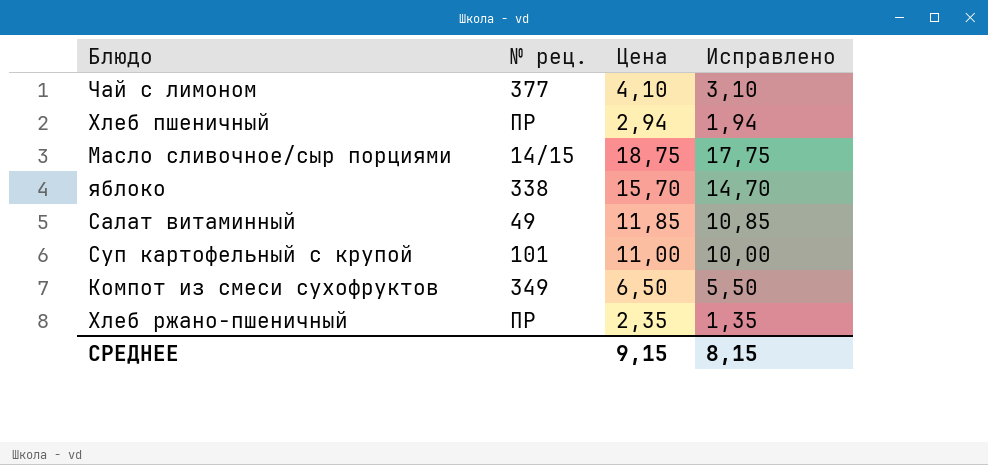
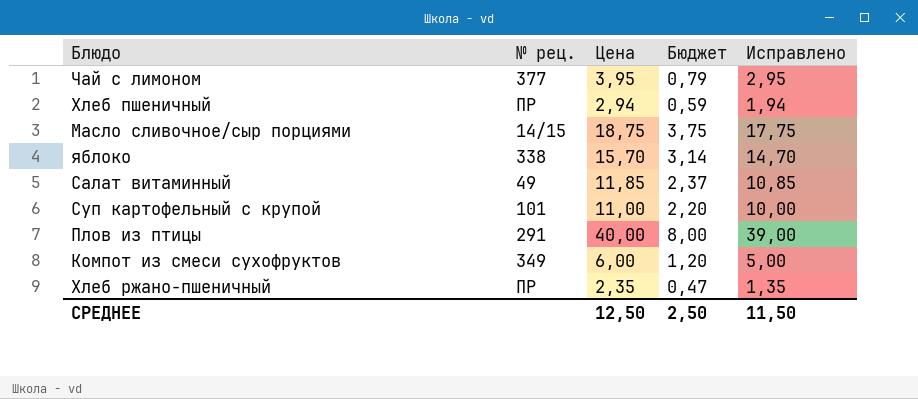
column Бюджет | formula: none -> [Цена] * 0,2
Чай с лимоном | Цена: 4,10 -> 3,95
Чай с лимоном | Исправлено: 3,10 -> 2,95
row Плов из птицы: none -> 291 | 40,00 | 8,00 | 39,00
Компот из смеси сухофруктов | Цена: 6,50 -> 6,00
Компот из смеси сухофруктов | Исправлено: 5,50 -> 5,00
СРЕДНЕЕ | Цена: 9,15 -> 12,50
СРЕДНЕЕ | Исправлено: 8,15 -> 11,50

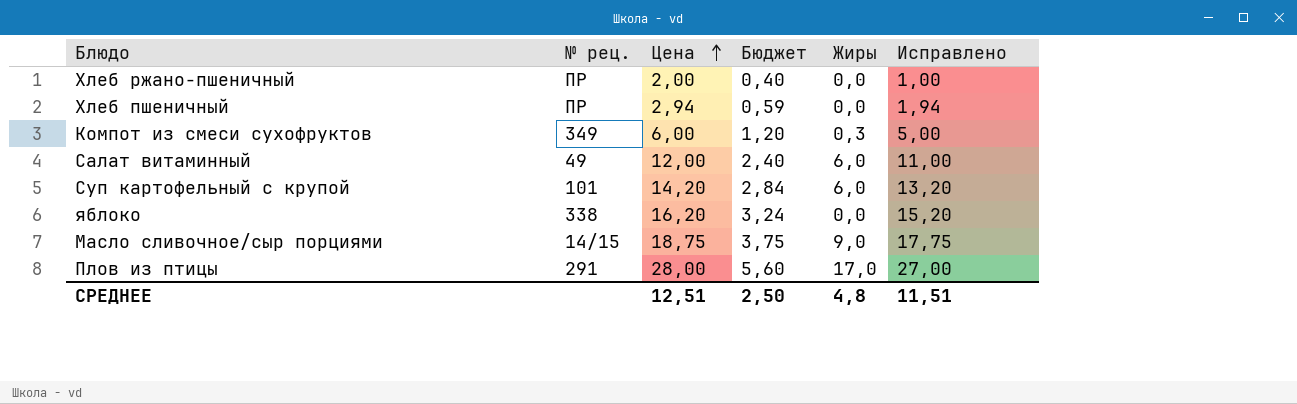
row order: none -> Цена ascending
column Жиры | position: none -> 5
row Чай с лимоном: 377 | 3,95 | 0,79 | 2,95 -> none
Хлеб ржано-пшеничный | Цена: 2,35 -> 2,00
Хлеб ржано-пшеничный | Бюджет: 0,47 -> 0,40
Хлеб ржано-пшеничный | Исправлено: 1,35 -> 1,00
Салат витаминный | Цена: 11,85 -> 12,00
Салат витаминный | Бюджет: 2,37 -> 2,40
Салат витаминный | Исправлено: 10,85 -> 11,00
Суп картофельный с крупой | Цена: 11,00 -> 14,20
Суп картофельный с крупой | Бюджет: 2,20 -> 2,84
Суп картофельный с крупой | Исправлено: 10,00 -> 13,20
яблоко | Цена: 15,70 -> 16,20
яблоко | Бюджет: 3,14 -> 3,24
яблоко | Исправлено: 14,70 -> 15,20
Плов из птицы | Цена: 40,00 -> 28,00
Плов из птицы | Бюджет: 8,00 -> 5,60
Плов из птицы | Исправлено: 39,00 -> 27,00
СРЕДНЕЕ | Цена: 12,50 -> 12,51
СРЕДНЕЕ | Исправлено: 11,50 -> 11,51

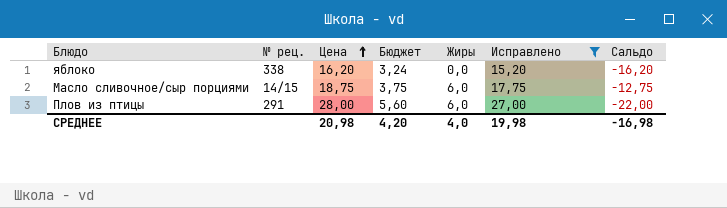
filter: none -> Исправлено >= 15,20
column Сальдо | formula: none -> [Жиры] - [Цена]
Масло сливочное/сыр порциями | Жиры: 9,0 -> 6,0
Плов из птицы | Жиры: 17,0 -> 6,0
СРЕДНЕЕ | Цена: 12,51 -> 20,98
СРЕДНЕЕ | Бюджет: 2,50 -> 4,20
СРЕДНЕЕ | Жиры: 4,8 -> 4,0
СРЕДНЕЕ | Исправлено: 11,51 -> 19,98

